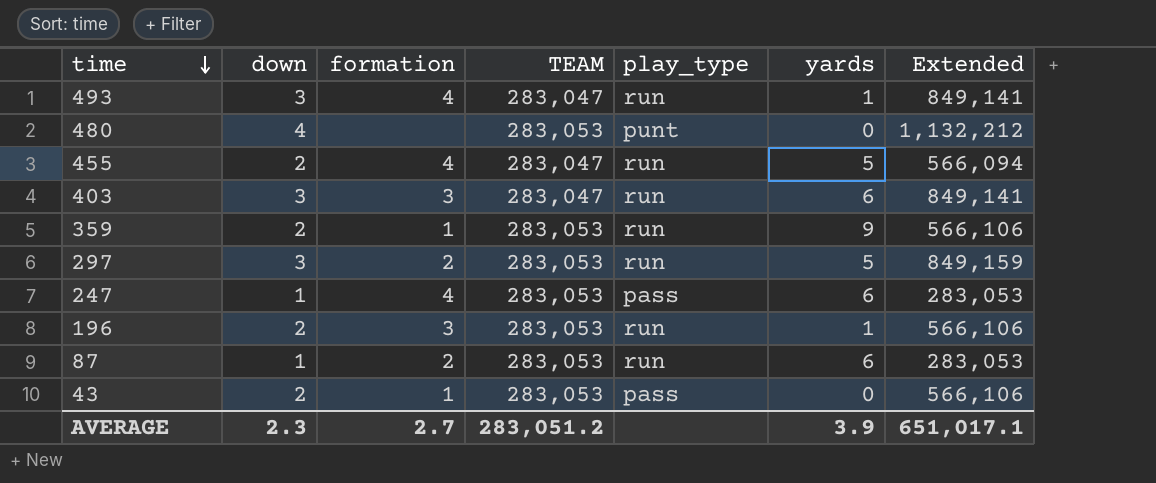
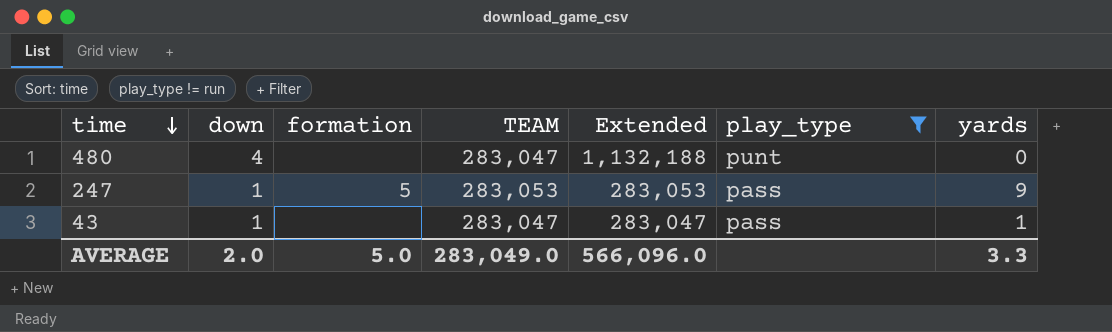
filter: none -> play_type != run
column Extended | position: 7 -> 5
480 | TEAM: 283,053 -> 283,047
480 | Extended: 1,132,212 -> 1,132,188
247 | formation: 4 -> 5
247 | yards: 6 -> 9
43 | down: 2 -> 1
43 | formation: 1 -> none
43 | TEAM: 283,053 -> 283,047
43 | Extended: 566,106 -> 283,047
43 | yards: 0 -> 1
AVERAGE | down: 2.3 -> 2.0
AVERAGE | formation: 2.7 -> 5.0
AVERAGE | TEAM: 283,051.2 -> 283,049.0
AVERAGE | Extended: 651,017.1 -> 566,096.0
AVERAGE | yards: 3.9 -> 3.3

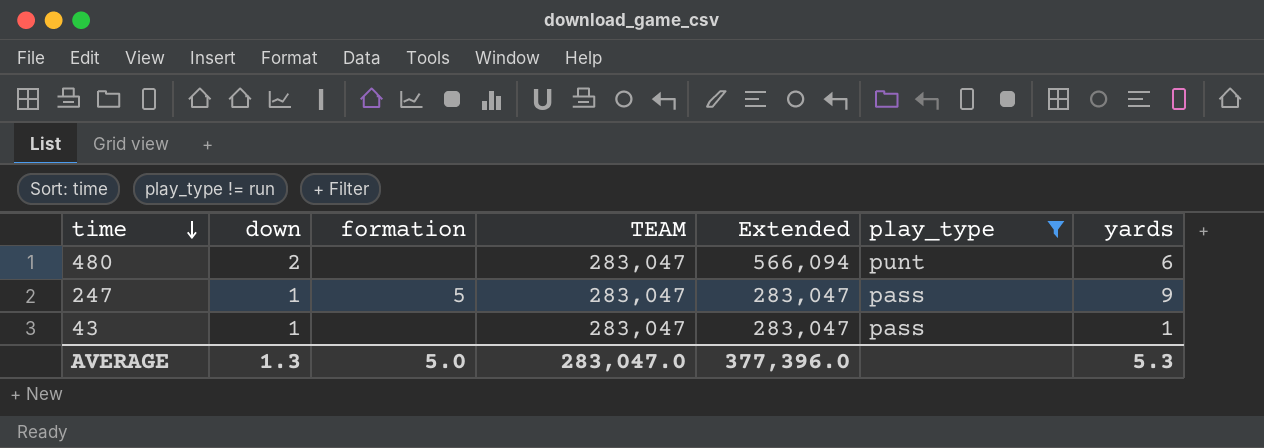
480 | down: 4 -> 2
480 | Extended: 1,132,188 -> 566,094
480 | yards: 0 -> 6
247 | TEAM: 283,053 -> 283,047
247 | Extended: 283,053 -> 283,047
AVERAGE | down: 2.0 -> 1.3
AVERAGE | TEAM: 283,049.0 -> 283,047.0
AVERAGE | Extended: 566,096.0 -> 377,396.0
AVERAGE | yards: 3.3 -> 5.3

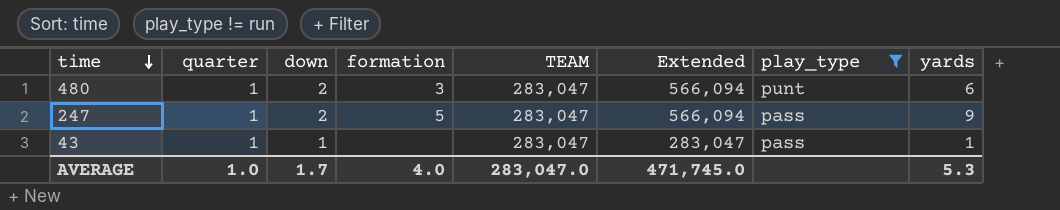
column quarter | position: none -> 2
480 | formation: none -> 3
247 | down: 1 -> 2
247 | Extended: 283,047 -> 566,094
AVERAGE | down: 1.3 -> 1.7
AVERAGE | formation: 5.0 -> 4.0
AVERAGE | Extended: 377,396.0 -> 471,745.0

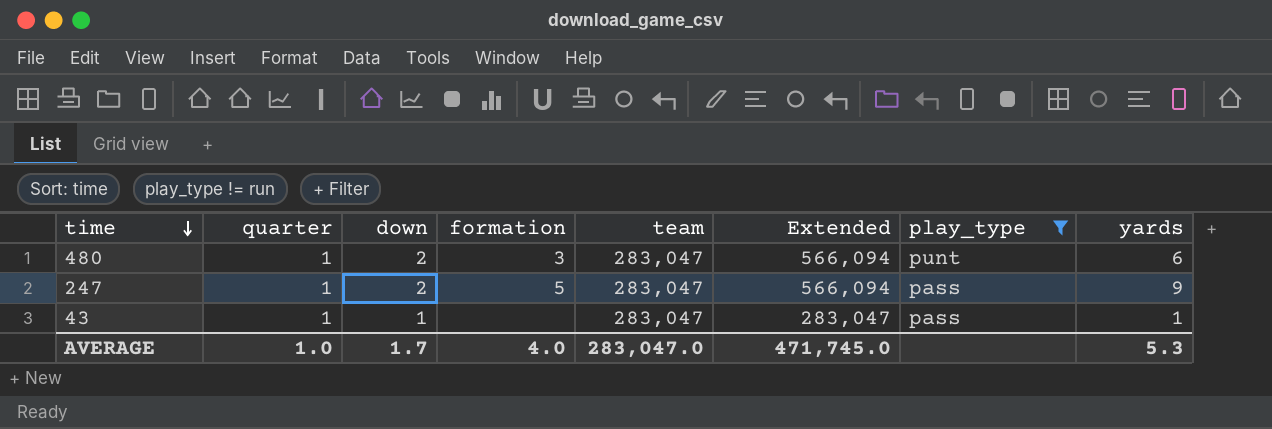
column name: TEAM -> team

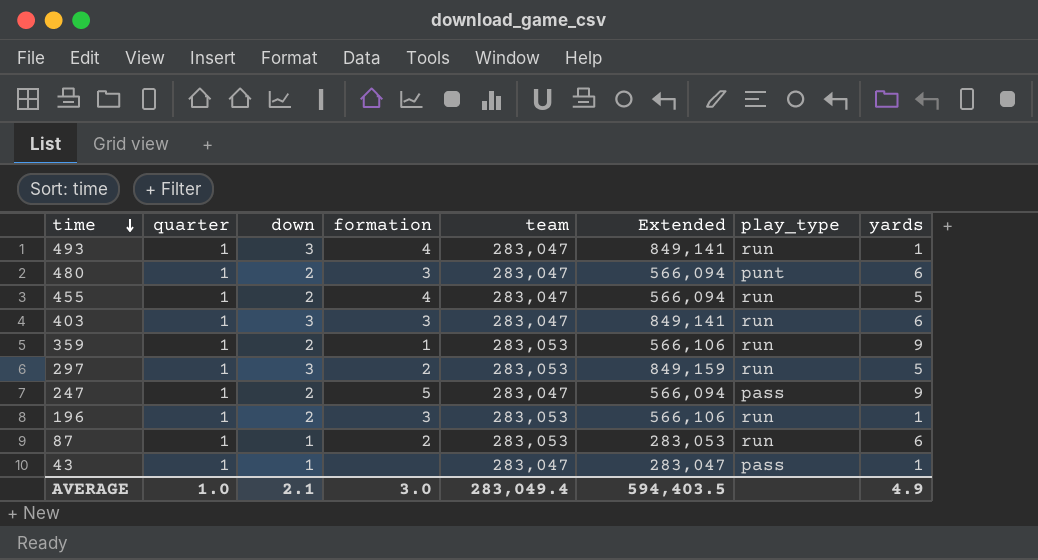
filter: play_type != run -> none
AVERAGE | down: 1.7 -> 2.1
AVERAGE | formation: 4.0 -> 3.0
AVERAGE | team: 283,047.0 -> 283,049.4
AVERAGE | Extended: 471,745.0 -> 594,403.5
AVERAGE | yards: 5.3 -> 4.9

